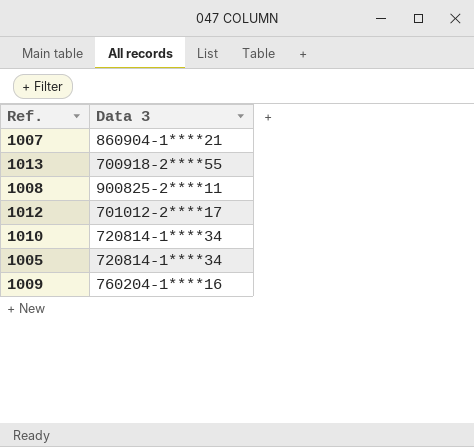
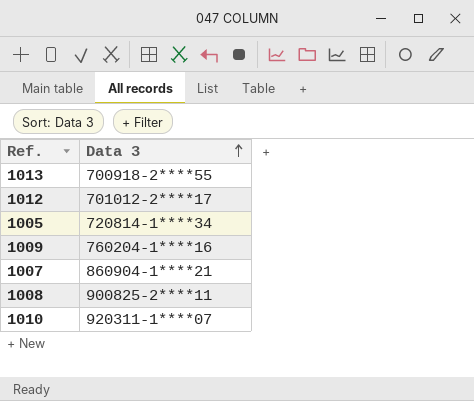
row order: none -> Data 3 ascending
1010 | Data 3: 720814-1****34 -> 920311-1****07

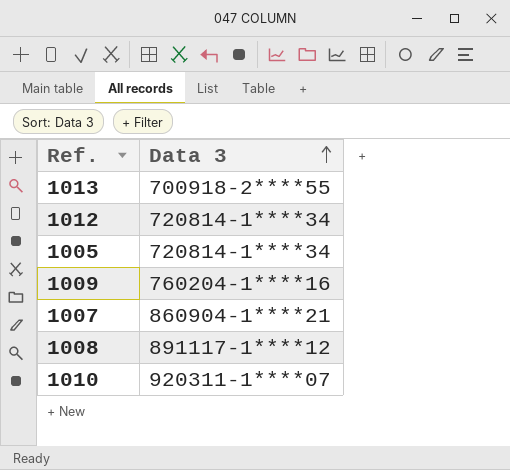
1012 | Data 3: 701012-2****17 -> 720814-1****34
1008 | Data 3: 900825-2****11 -> 891117-1****12

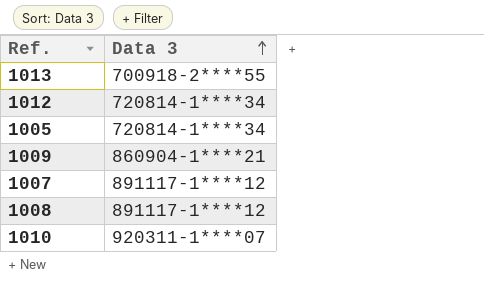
1009 | Data 3: 760204-1****16 -> 860904-1****21
1007 | Data 3: 860904-1****21 -> 891117-1****12

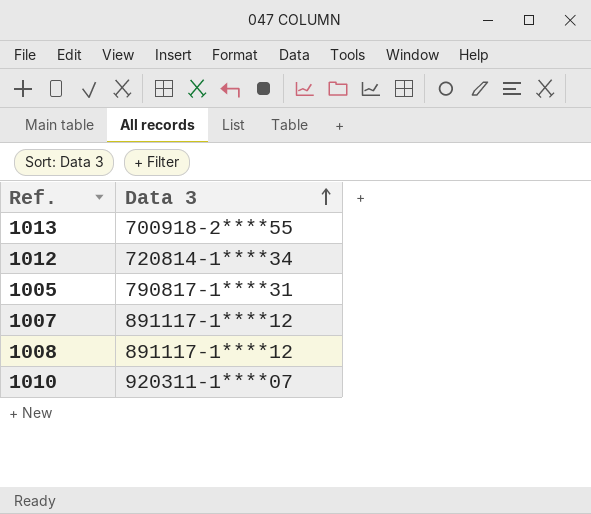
row 1009: 860904-1****21 -> none
1005 | Data 3: 720814-1****34 -> 790817-1****31

